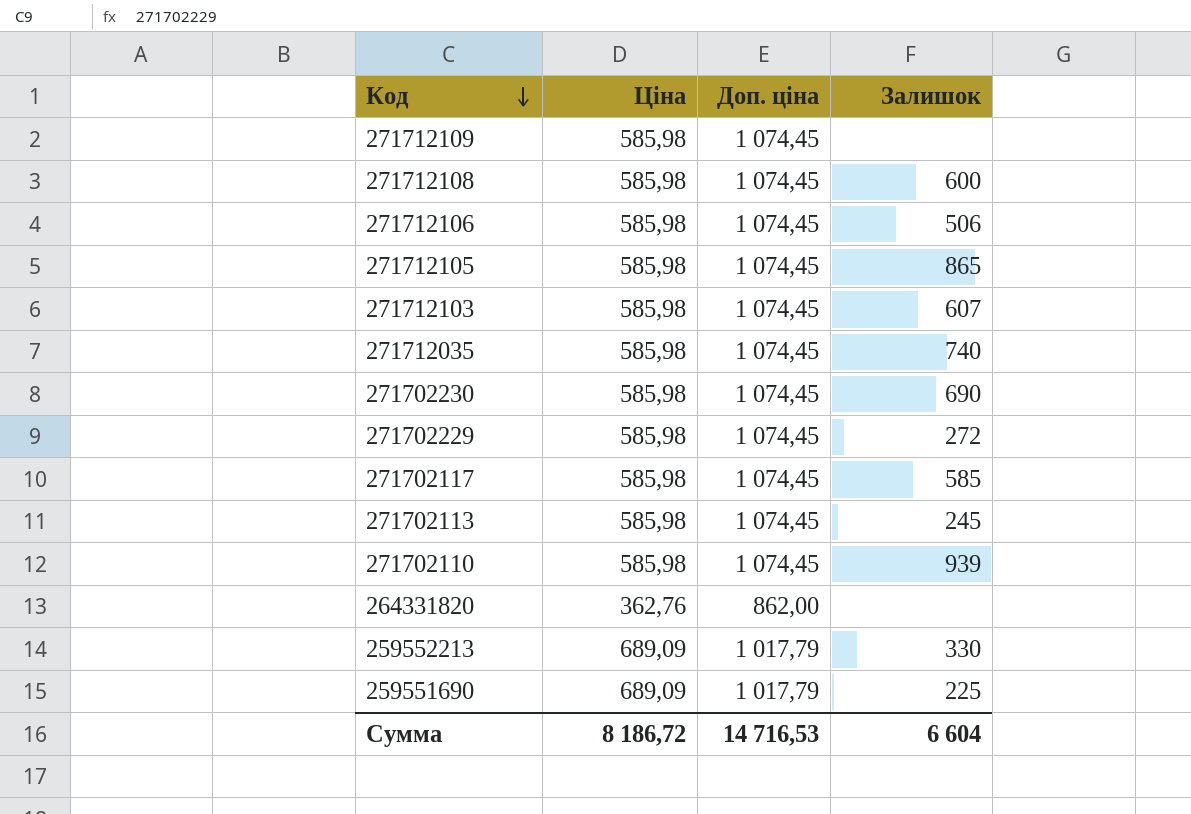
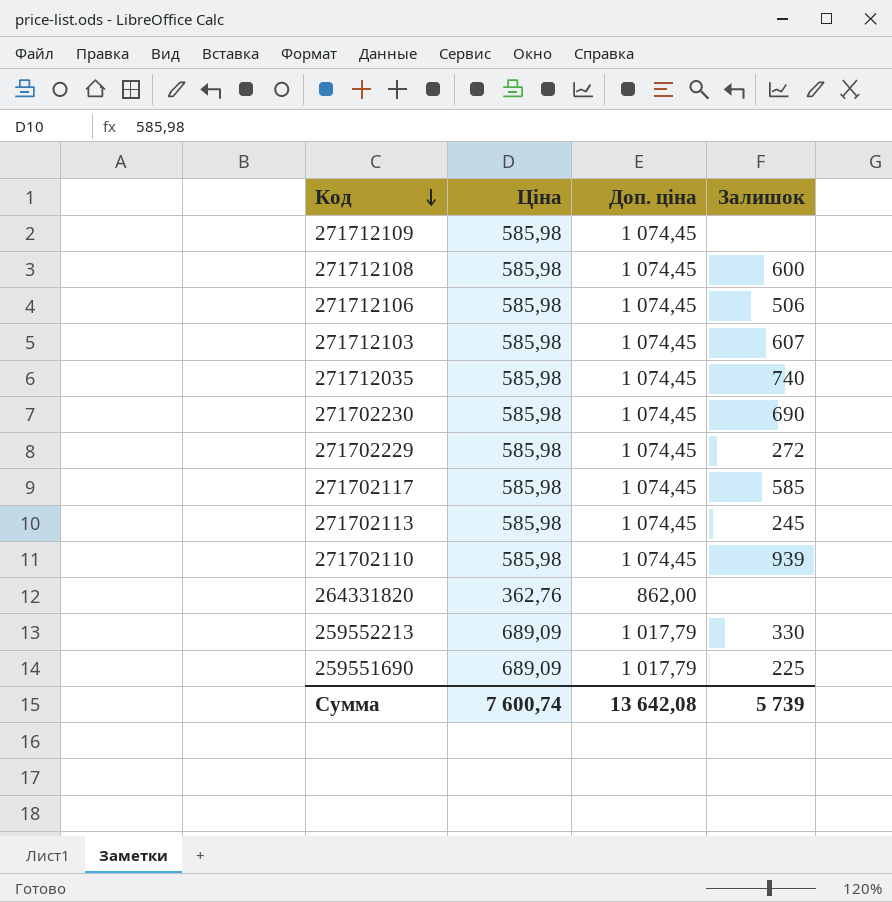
row 271712105: 585,98 | 1 074,45 | 865 -> none
Сумма | Ціна: 8 186,72 -> 7 600,74
Сумма | Доп. ціна: 14 716,53 -> 13 642,08
Сумма | Залишок: 6 604 -> 5 739

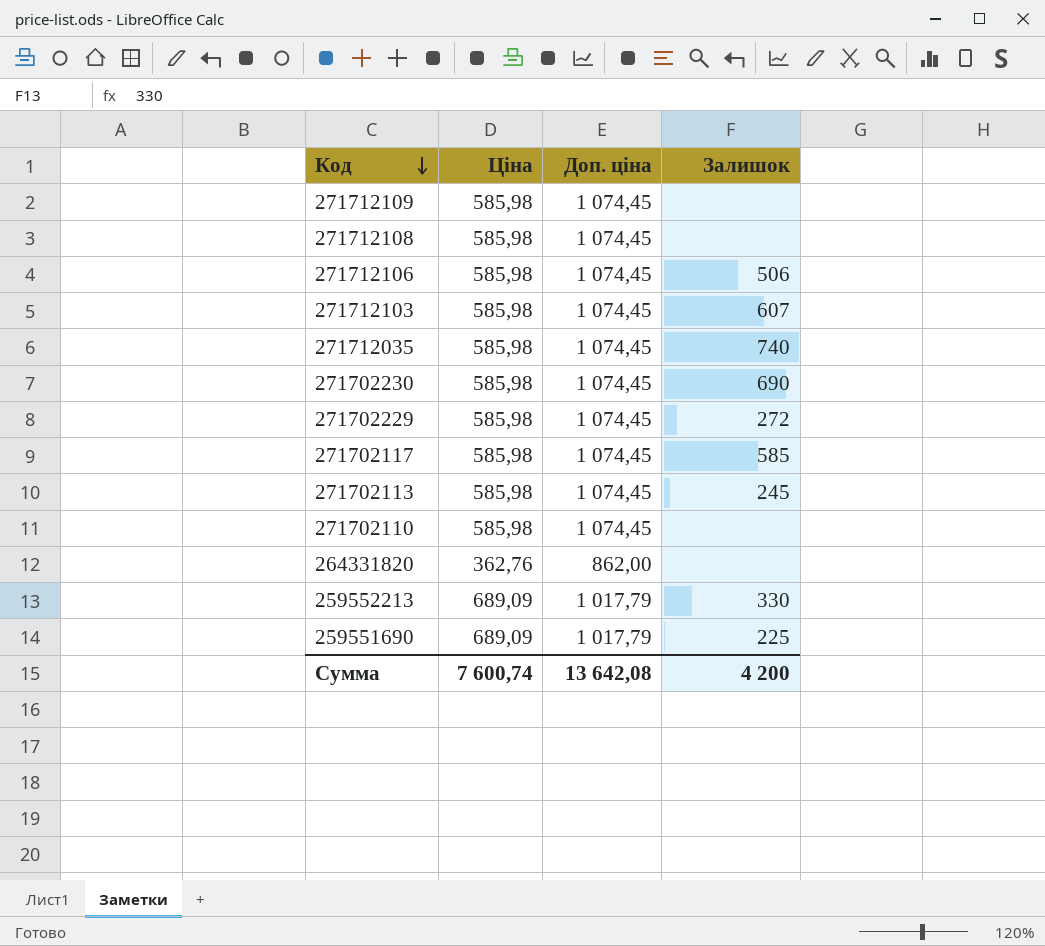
271712108 | Залишок: 600 -> none
271702110 | Залишок: 939 -> none
Сумма | Залишок: 5 739 -> 4 200

